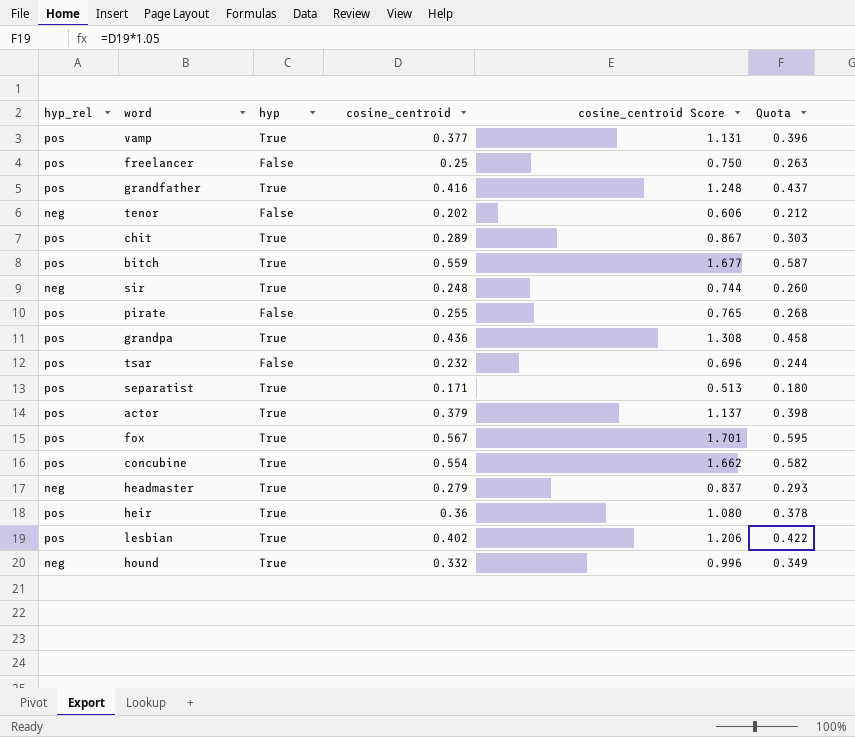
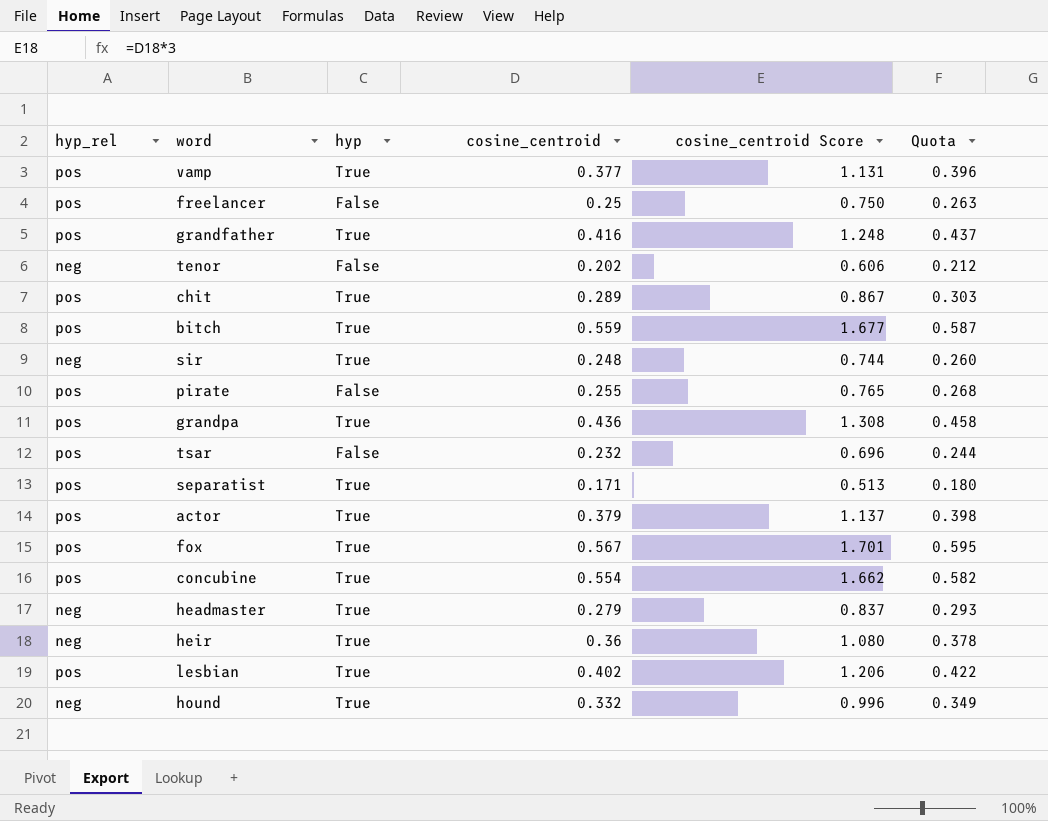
heir | hyp_rel: pos -> neg

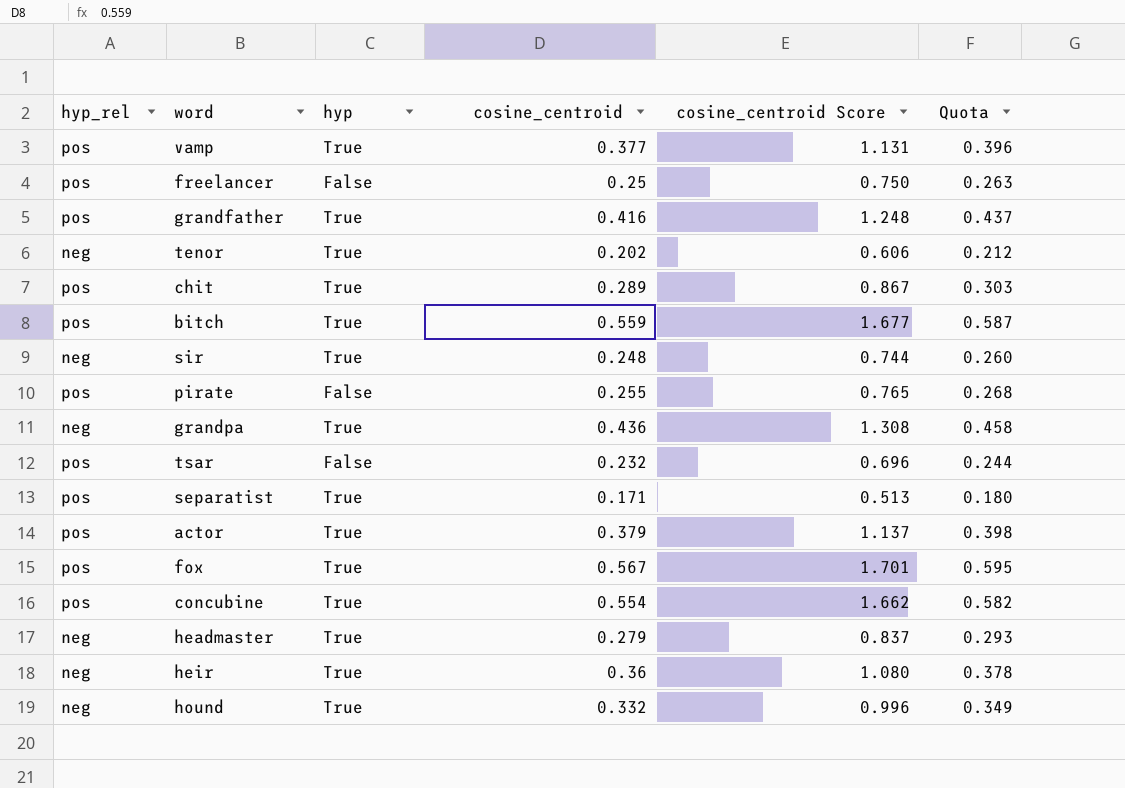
row lesbian: pos | True | 0.402 | 1.206 | 0.422 -> none
tenor | hyp: False -> True
grandpa | hyp_rel: pos -> neg

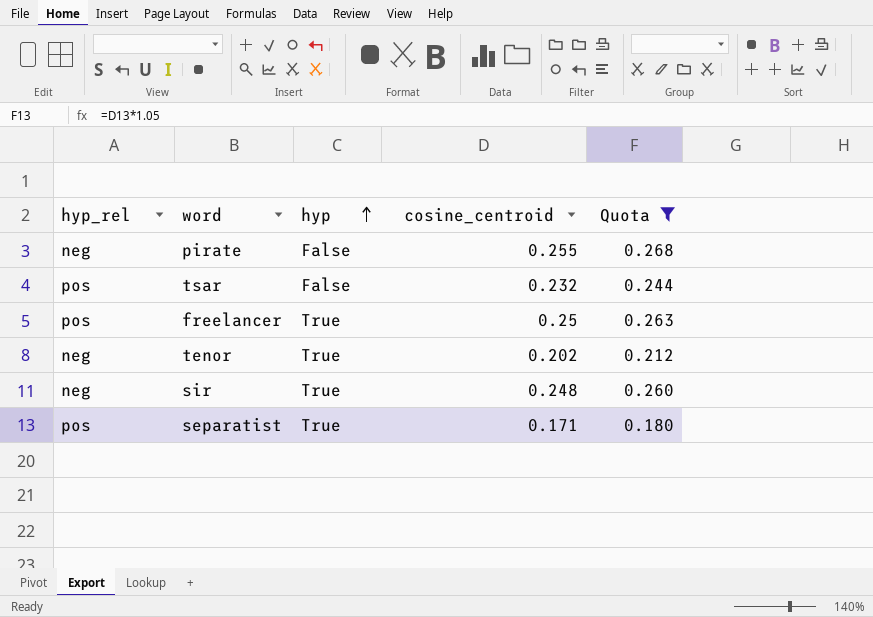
filter: none -> Quota <= 0.268
row order: none -> hyp ascending
column cosine_centroid Score | formula: [cosine_centroid] * 3 -> none
pirate | hyp_rel: pos -> neg
freelancer | hyp: False -> True

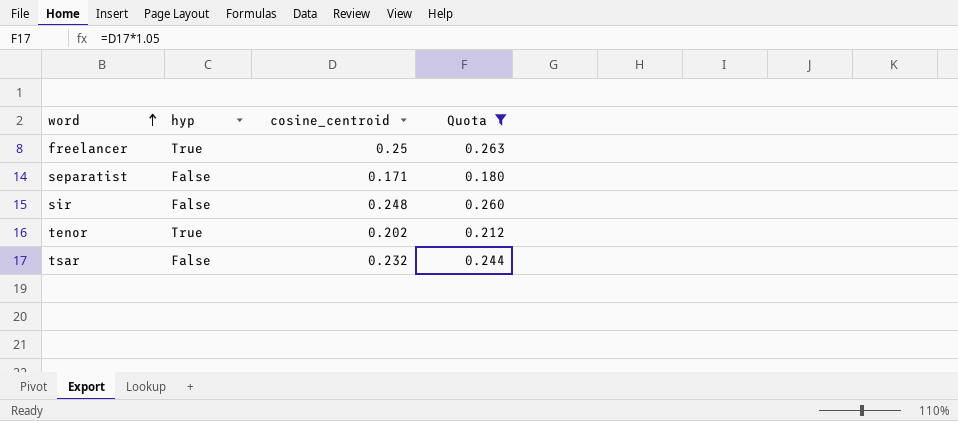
row order: hyp ascending -> word ascending
column hyp_rel | position: 1 -> none
row pirate: neg | False | 0.255 | 0.268 -> none
separatist | hyp: True -> False
sir | hyp: True -> False

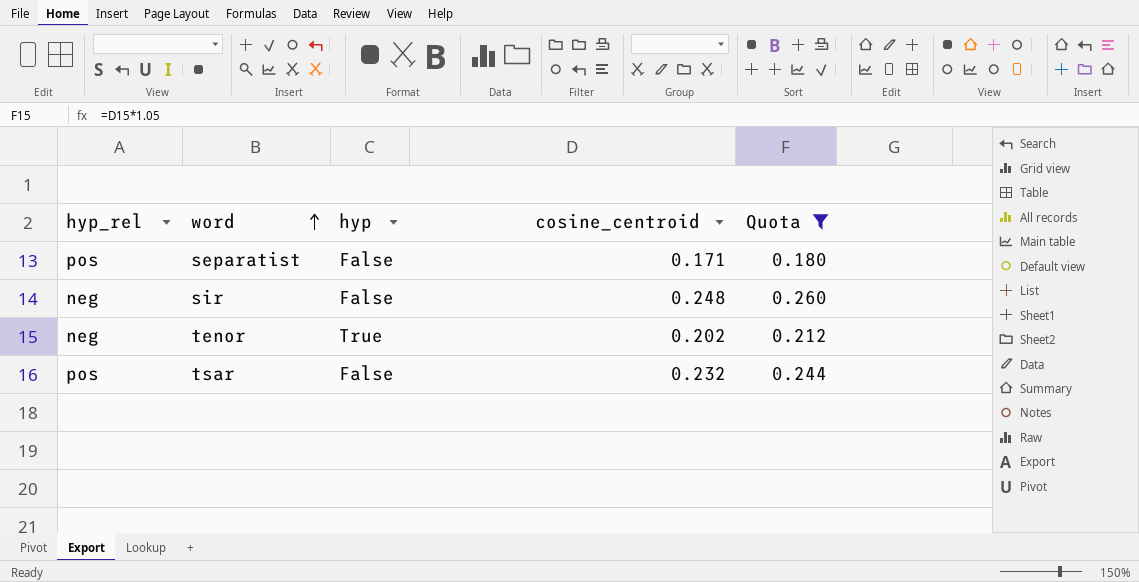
column hyp_rel | position: none -> 1
row freelancer: True | 0.25 | 0.263 -> none

